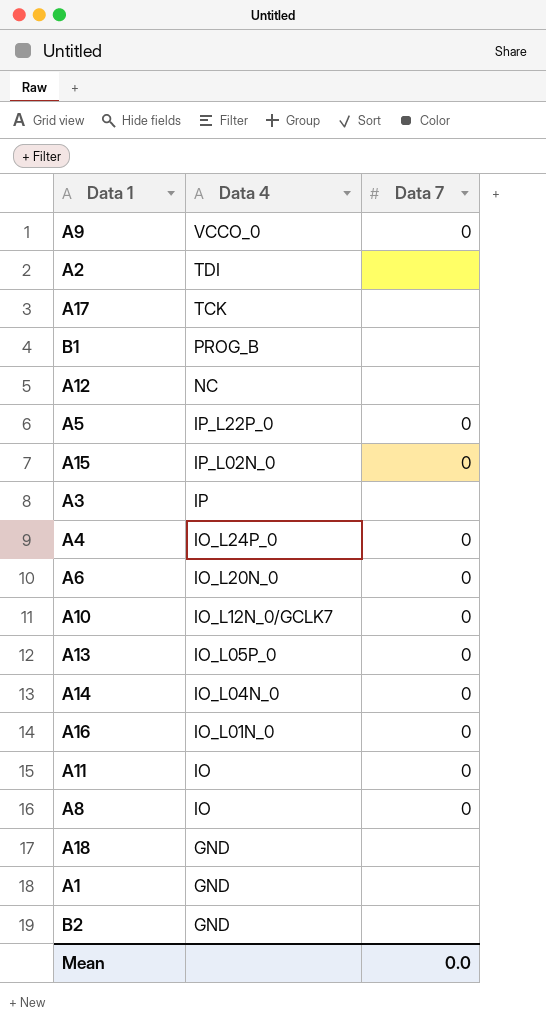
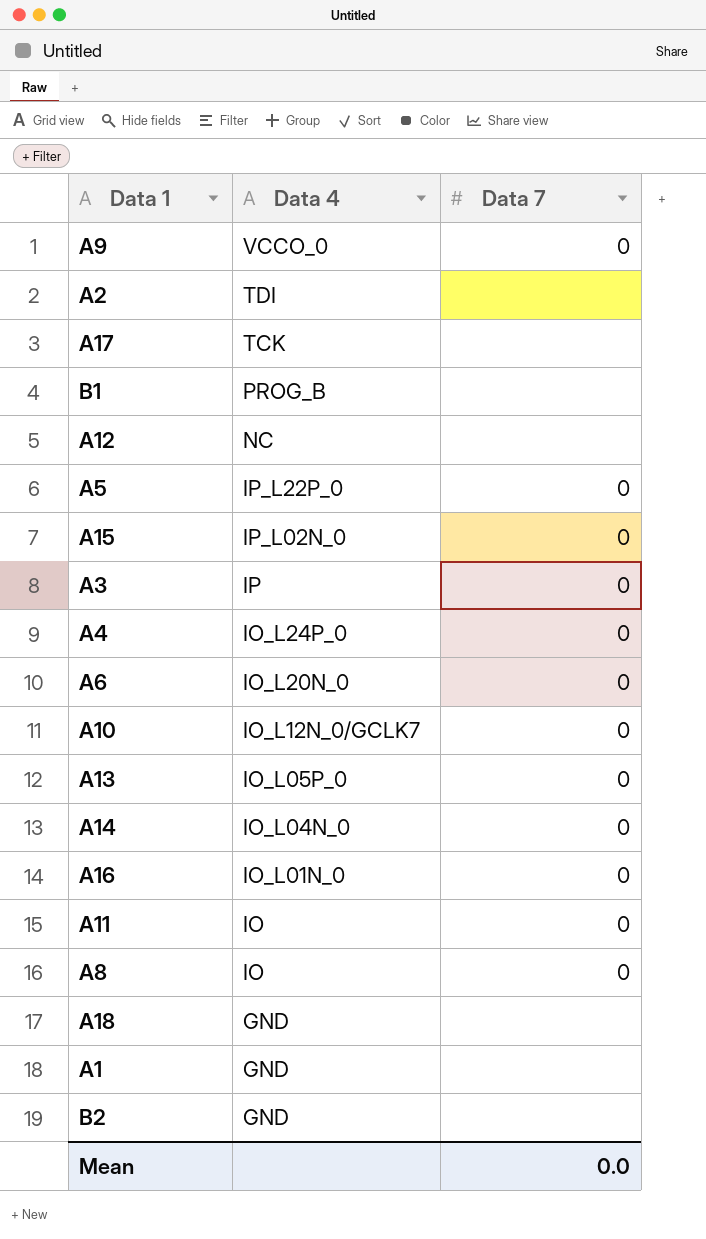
A3 | Data 7: none -> 0

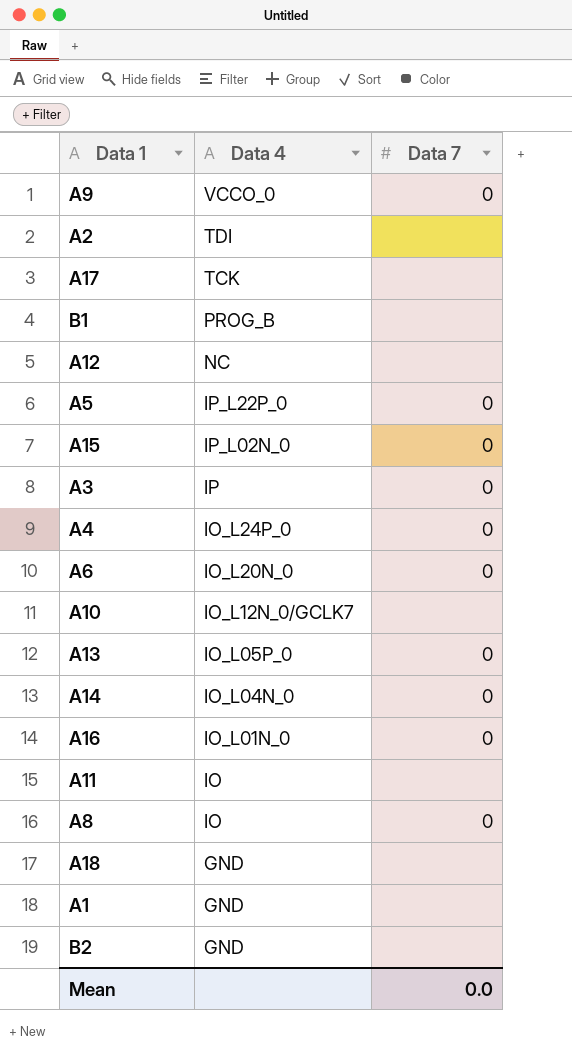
A10 | Data 7: 0 -> none
A11 | Data 7: 0 -> none

